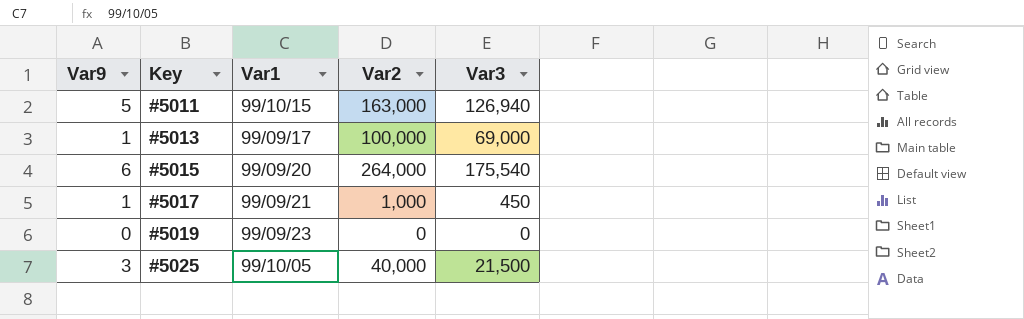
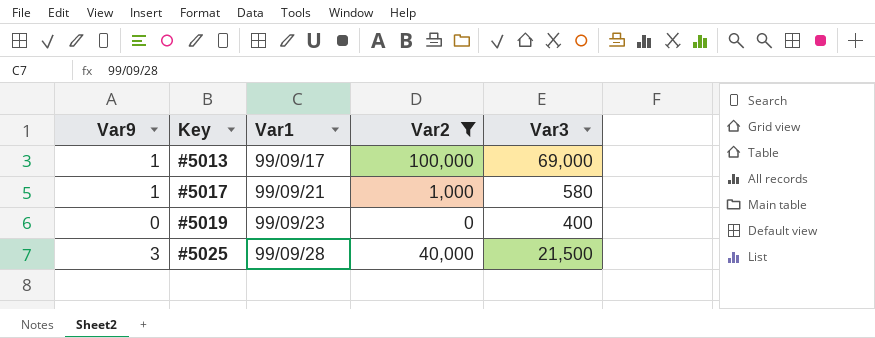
filter: none -> Var2 <= 100,000
#5017 | Var3: 450 -> 580
#5019 | Var3: 0 -> 400
#5025 | Var1: 99/10/05 -> 99/09/28

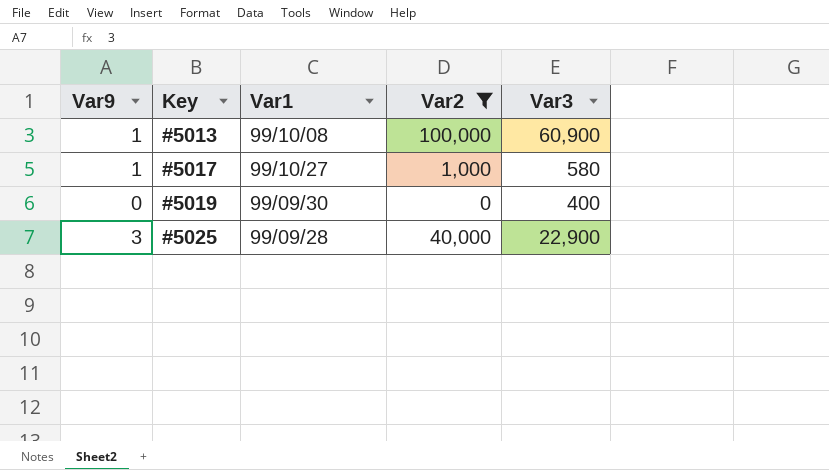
#5013 | Var1: 99/09/17 -> 99/10/08
#5013 | Var3: 69,000 -> 60,900
#5017 | Var1: 99/09/21 -> 99/10/27
#5019 | Var1: 99/09/23 -> 99/09/30
#5025 | Var3: 21,500 -> 22,900

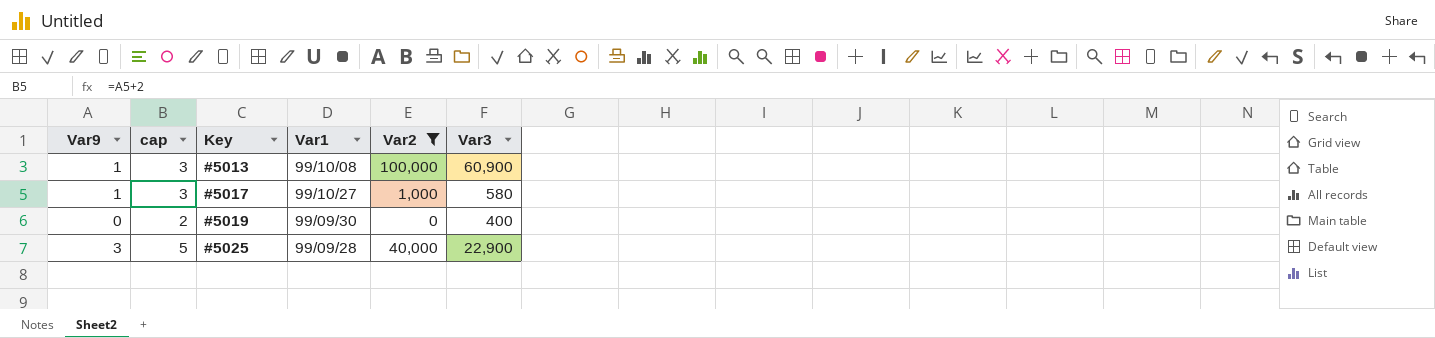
column cap | formula: none -> [Var9] + 2

